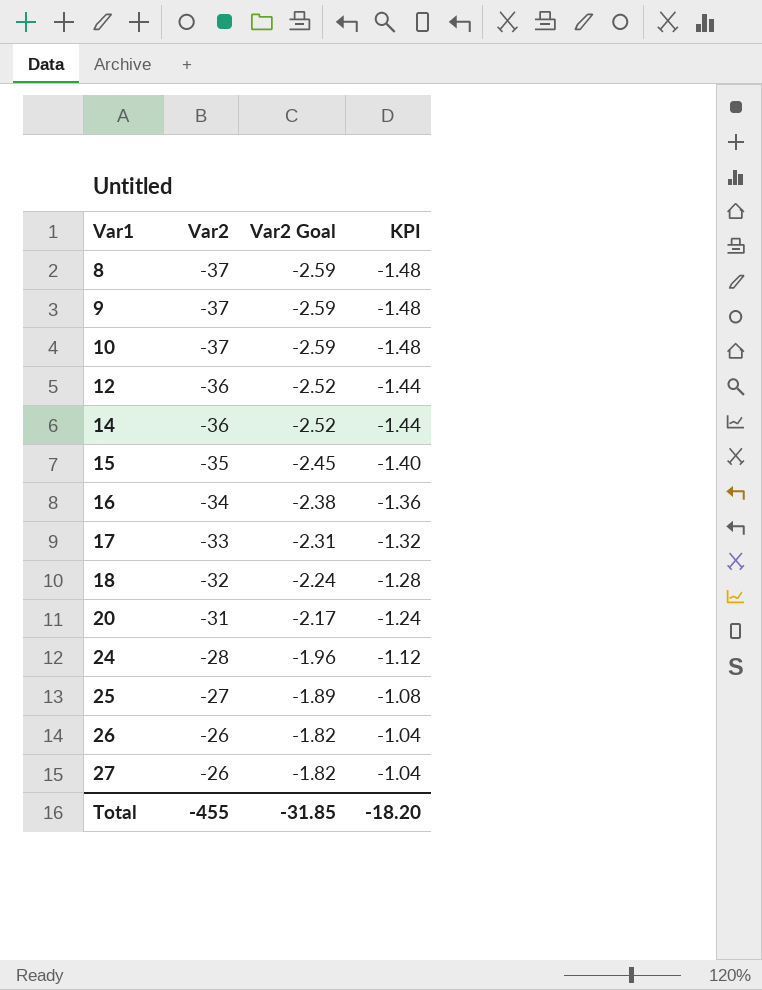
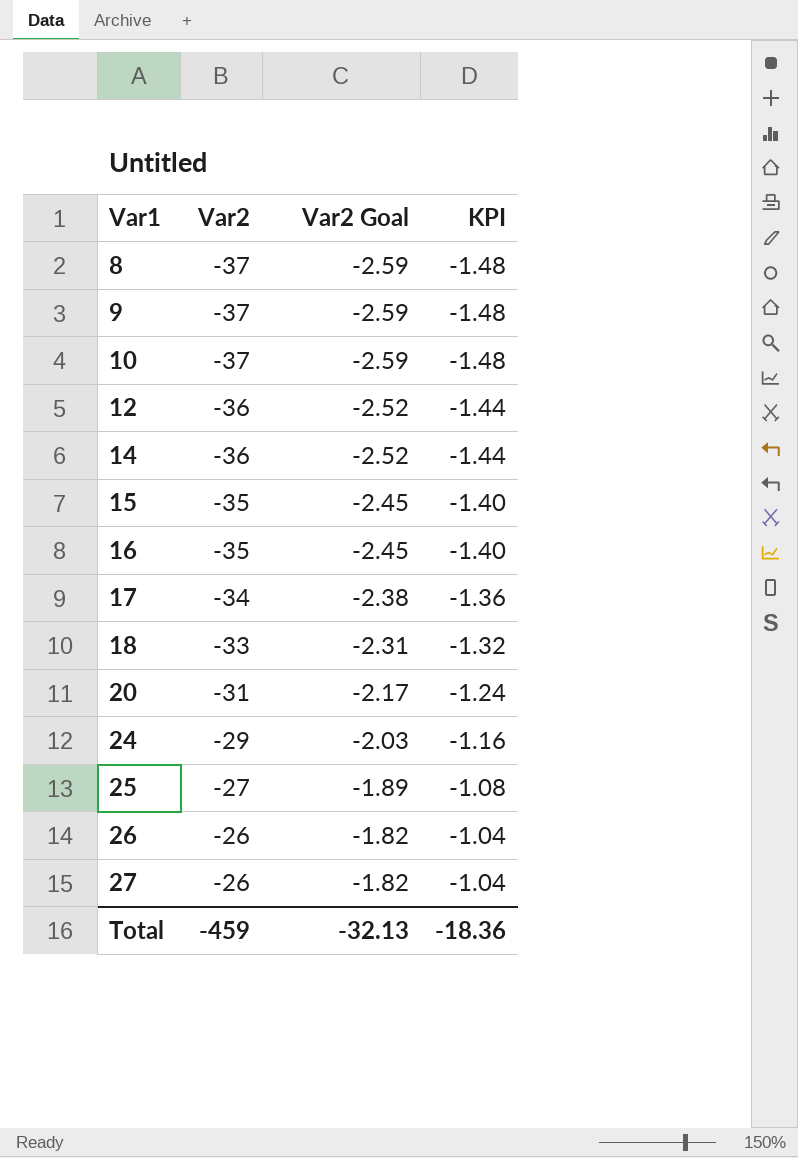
16 | Var2: -34 -> -35
16 | Var2 Goal: -2.38 -> -2.45
16 | KPI: -1.36 -> -1.40
17 | Var2: -33 -> -34
17 | Var2 Goal: -2.31 -> -2.38
17 | KPI: -1.32 -> -1.36
18 | Var2: -32 -> -33
18 | Var2 Goal: -2.24 -> -2.31
18 | KPI: -1.28 -> -1.32
24 | Var2: -28 -> -29
24 | Var2 Goal: -1.96 -> -2.03
24 | KPI: -1.12 -> -1.16
Total | Var2: -455 -> -459
Total | Var2 Goal: -31.85 -> -32.13
Total | KPI: -18.20 -> -18.36

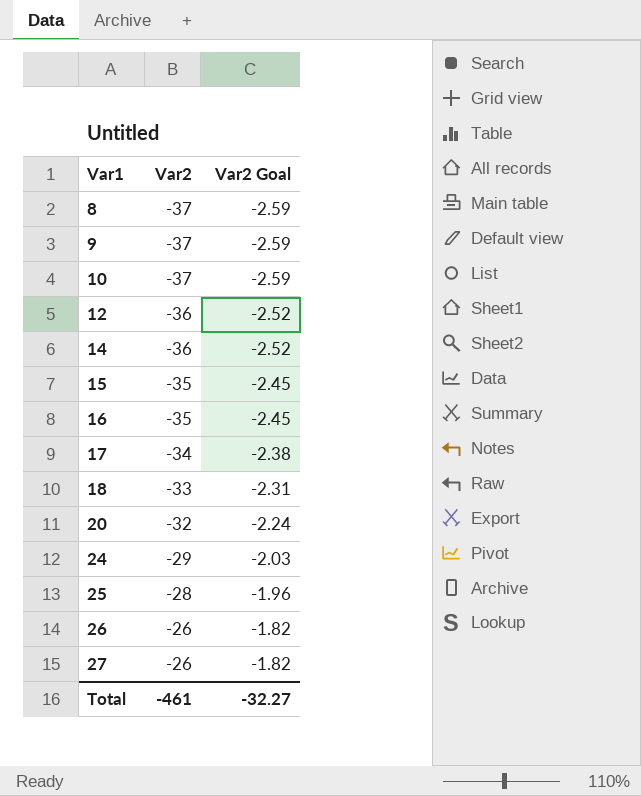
column KPI | formula: [Var2] * 0.04 -> none
20 | Var2: -31 -> -32
20 | Var2 Goal: -2.17 -> -2.24
25 | Var2: -27 -> -28
25 | Var2 Goal: -1.89 -> -1.96
Total | Var2: -459 -> -461
Total | Var2 Goal: -32.13 -> -32.27

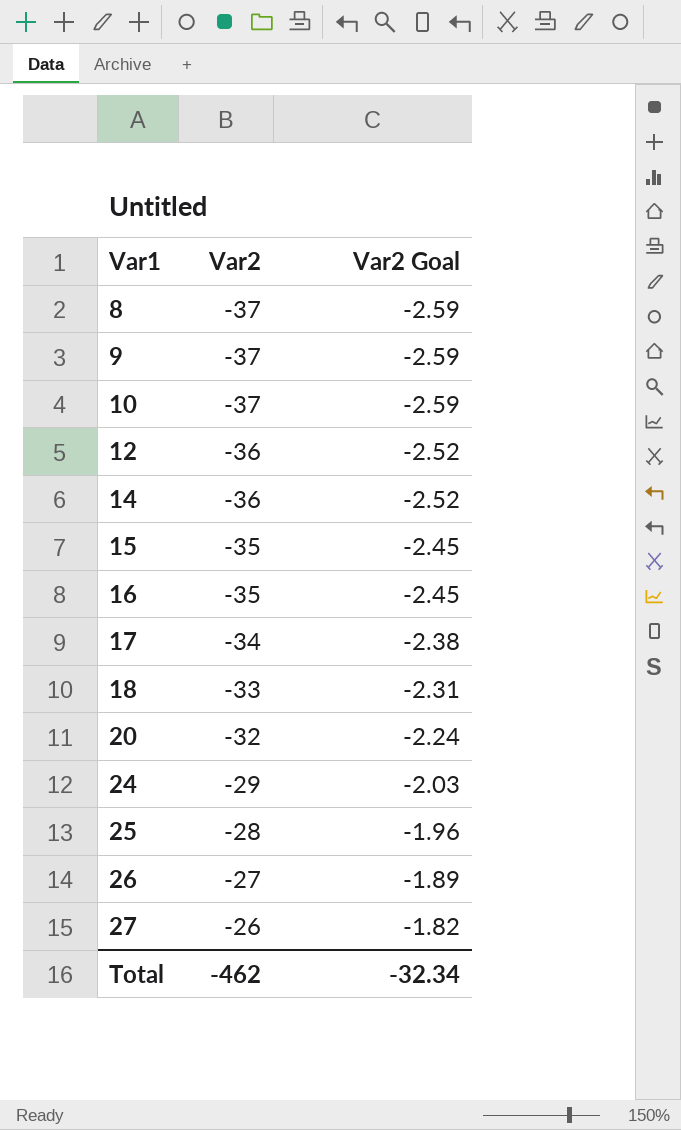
26 | Var2: -26 -> -27
26 | Var2 Goal: -1.82 -> -1.89
Total | Var2: -461 -> -462
Total | Var2 Goal: -32.27 -> -32.34

